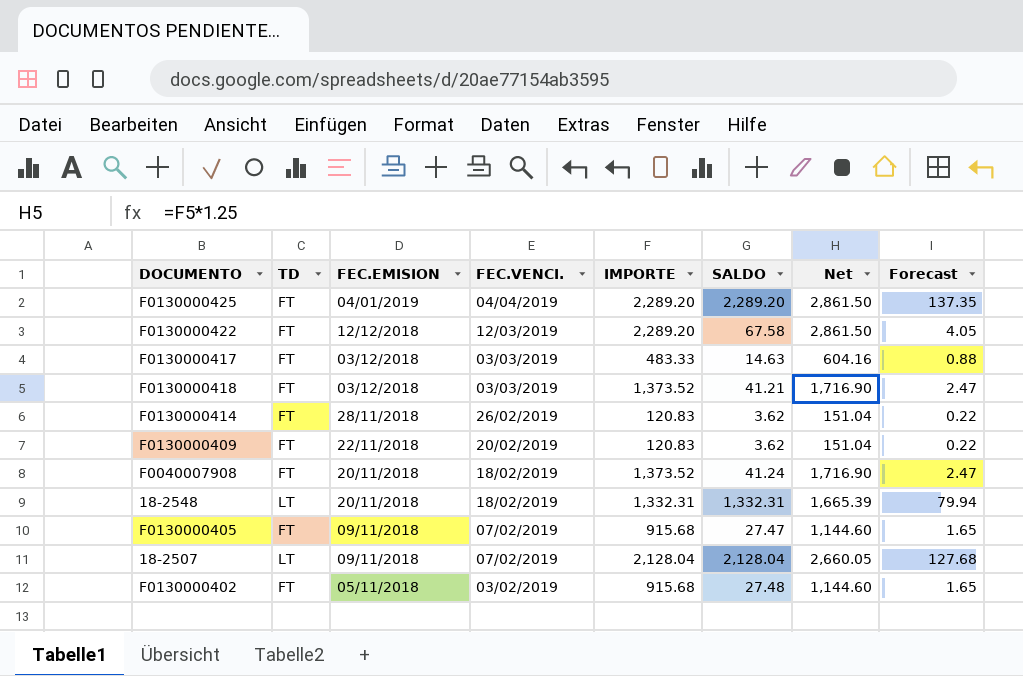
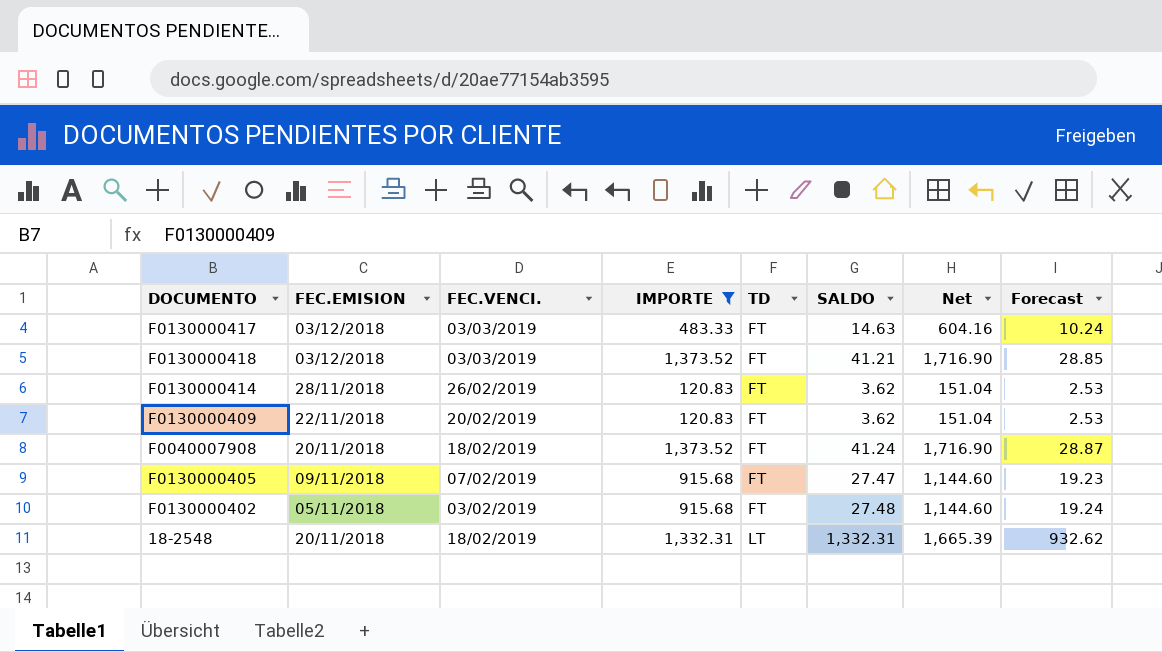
filter: none -> IMPORTE <= 1,373.52
row order: FEC.EMISION descending -> TD ascending
column TD | position: 2 -> 5
column Forecast | formula: [SALDO] * 0.06 -> [SALDO] * 0.7

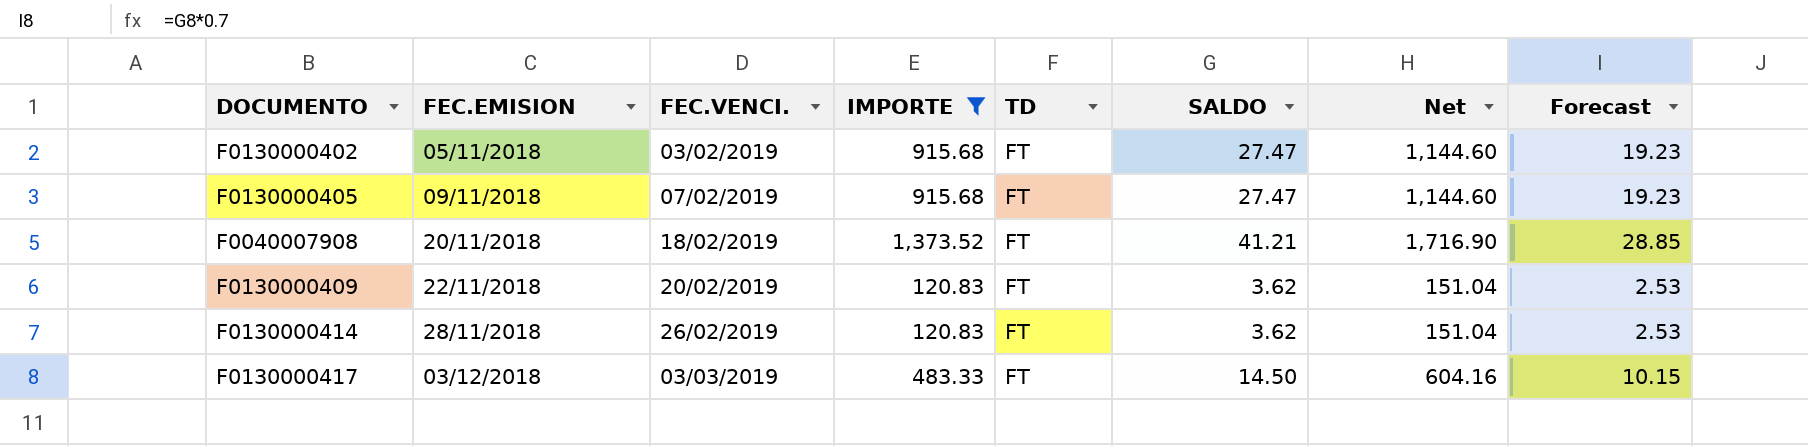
row order: TD ascending -> FEC.EMISION ascending
row F0130000418: 03/12/2018 | 03/03/2019 | 1,373.52 | FT | 41.21 | 1,716.90 | 28.85 -> none
row 18-2548: 20/11/2018 | 18/02/2019 | 1,332.31 | LT | 1,332.31 | 1,665.39 | 932.62 -> none
F0130000402 | SALDO: 27.48 -> 27.47
F0130000402 | Forecast: 19.24 -> 19.23
F0040007908 | SALDO: 41.24 -> 41.21
F0040007908 | Forecast: 28.87 -> 28.85
F0130000417 | SALDO: 14.63 -> 14.50
F0130000417 | Forecast: 10.24 -> 10.15

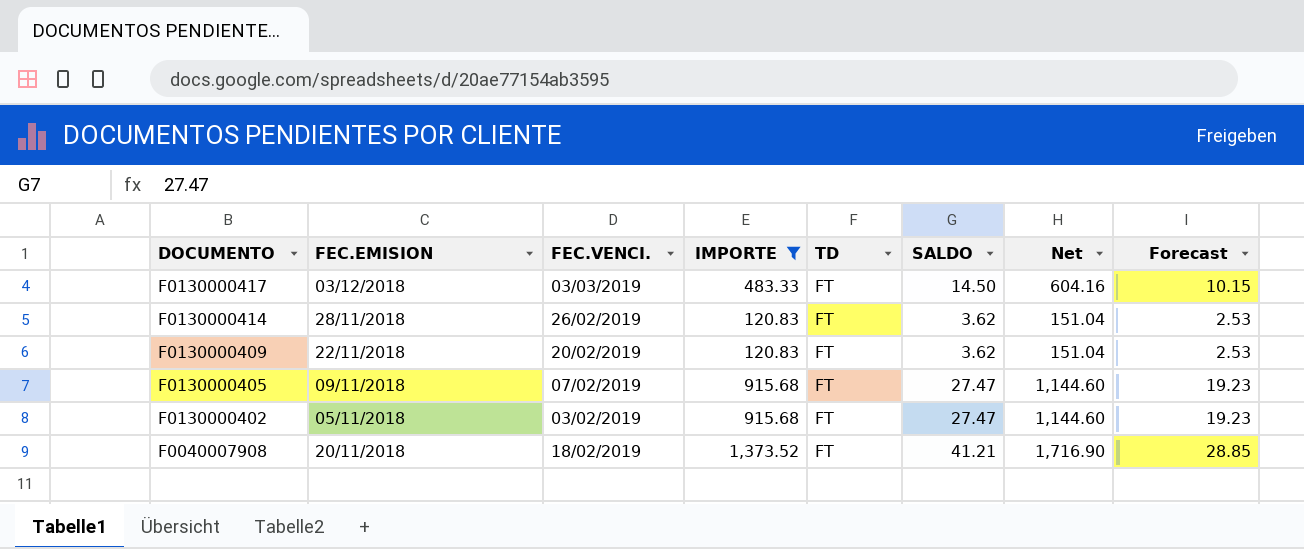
row order: FEC.EMISION ascending -> DOCUMENTO descending

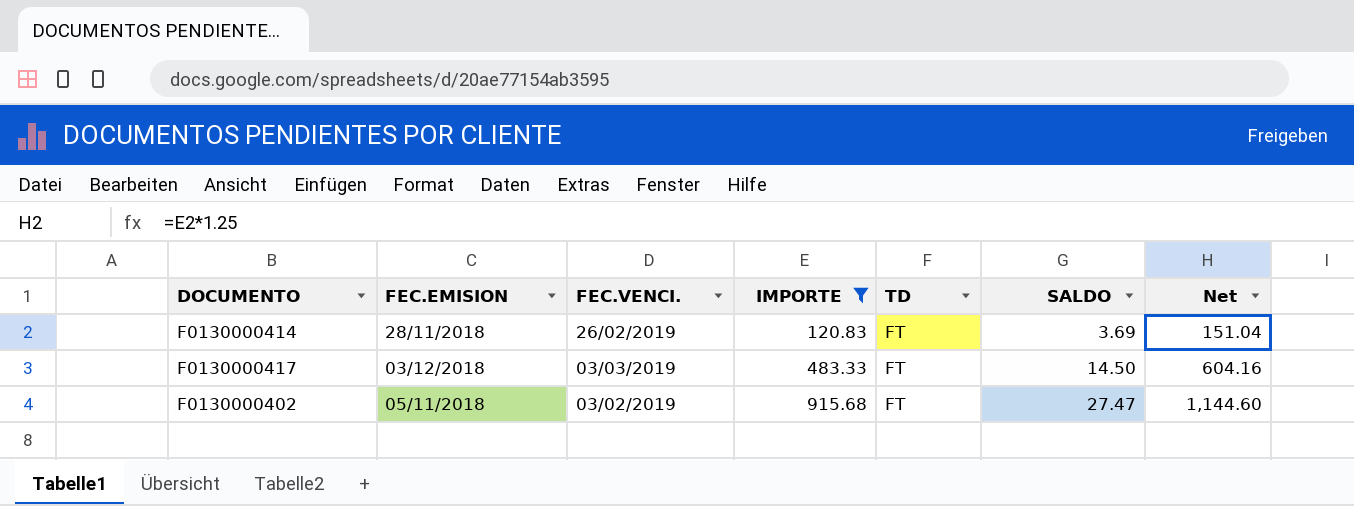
row order: DOCUMENTO descending -> IMPORTE ascending
column Forecast | formula: [SALDO] * 0.7 -> none
row F0130000409: 22/11/2018 | 20/02/2019 | 120.83 | FT | 3.62 | 151.04 | 2.53 -> none
row F0130000405: 09/11/2018 | 07/02/2019 | 915.68 | FT | 27.47 | 1,144.60 | 19.23 -> none
row F0040007908: 20/11/2018 | 18/02/2019 | 1,373.52 | FT | 41.21 | 1,716.90 | 28.85 -> none
F0130000414 | SALDO: 3.62 -> 3.69

